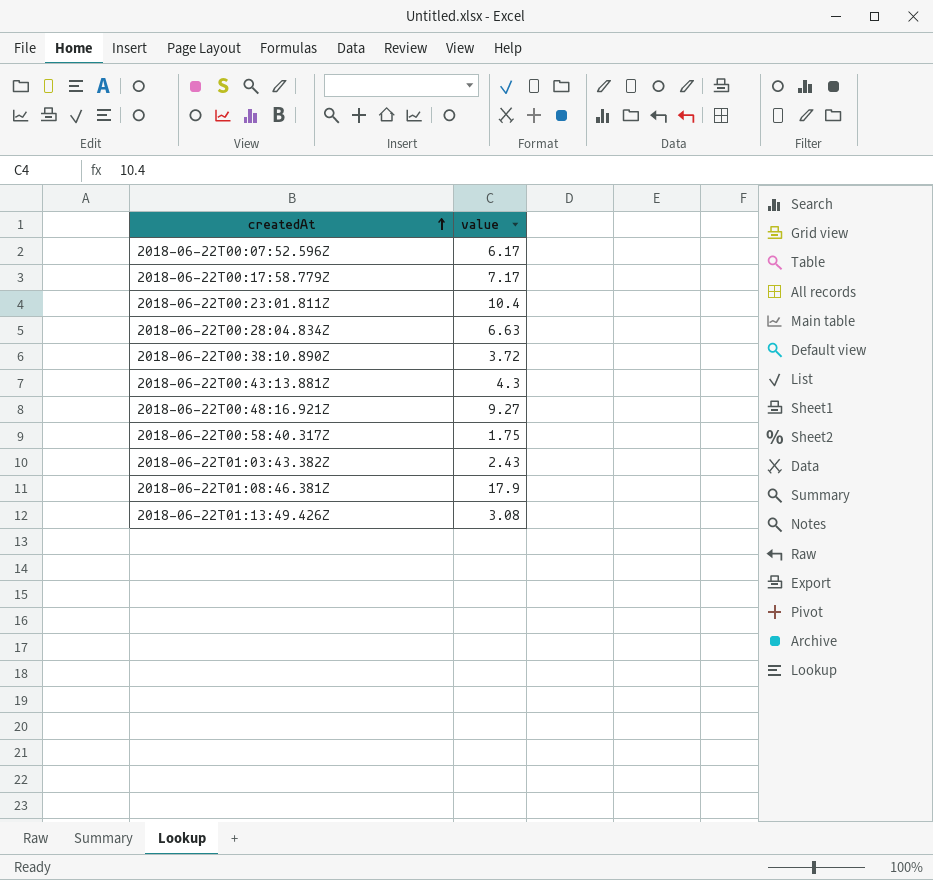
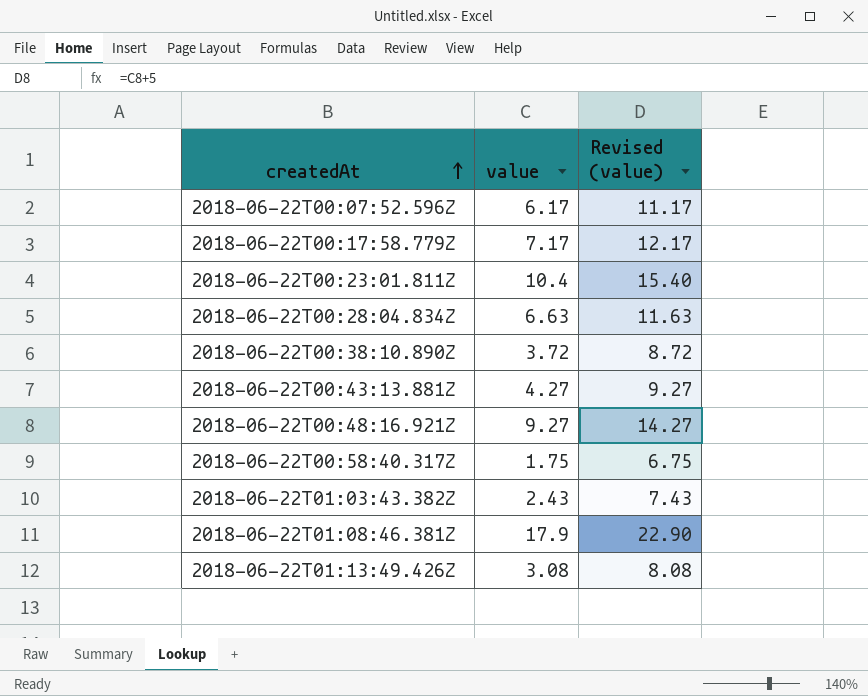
column Revised (value) | formula: none -> [value] + 5
2018-06-22T00:43:13.881Z | value: 4.3 -> 4.27

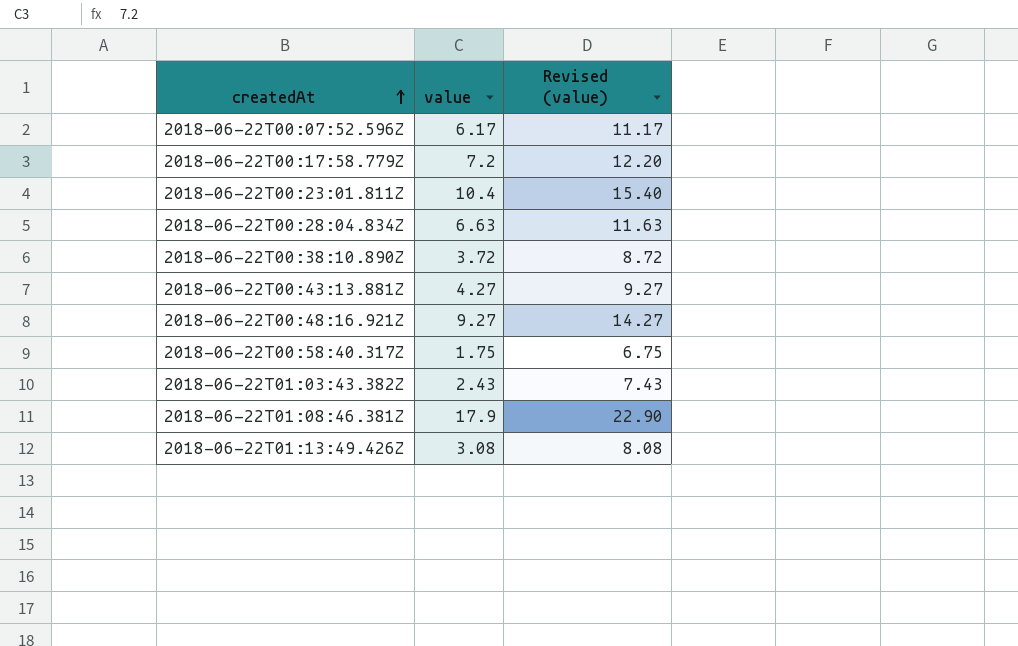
2018-06-22T00:17:58.779Z | value: 7.17 -> 7.2
2018-06-22T00:17:58.779Z | Revised (value): 12.17 -> 12.20

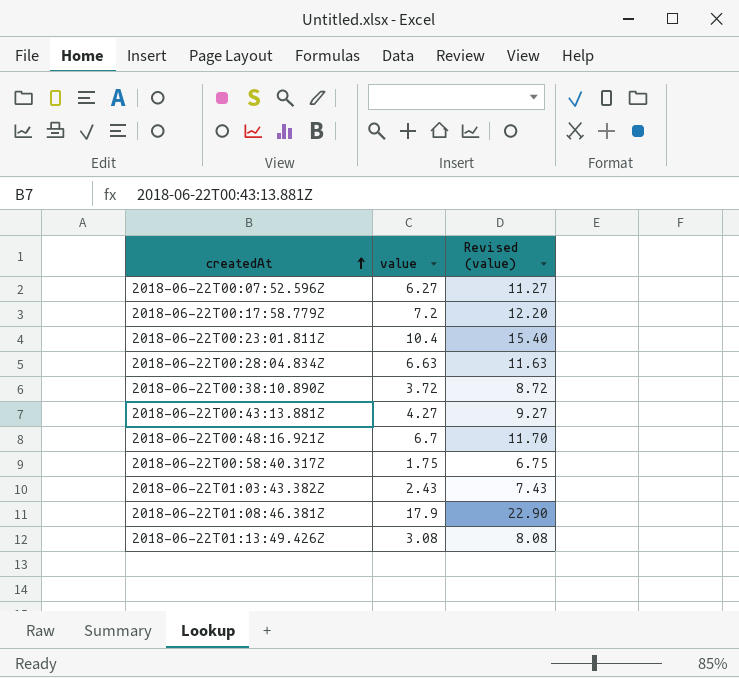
2018-06-22T00:07:52.596Z | value: 6.17 -> 6.27
2018-06-22T00:07:52.596Z | Revised (value): 11.17 -> 11.27
2018-06-22T00:48:16.921Z | value: 9.27 -> 6.7
2018-06-22T00:48:16.921Z | Revised (value): 14.27 -> 11.70

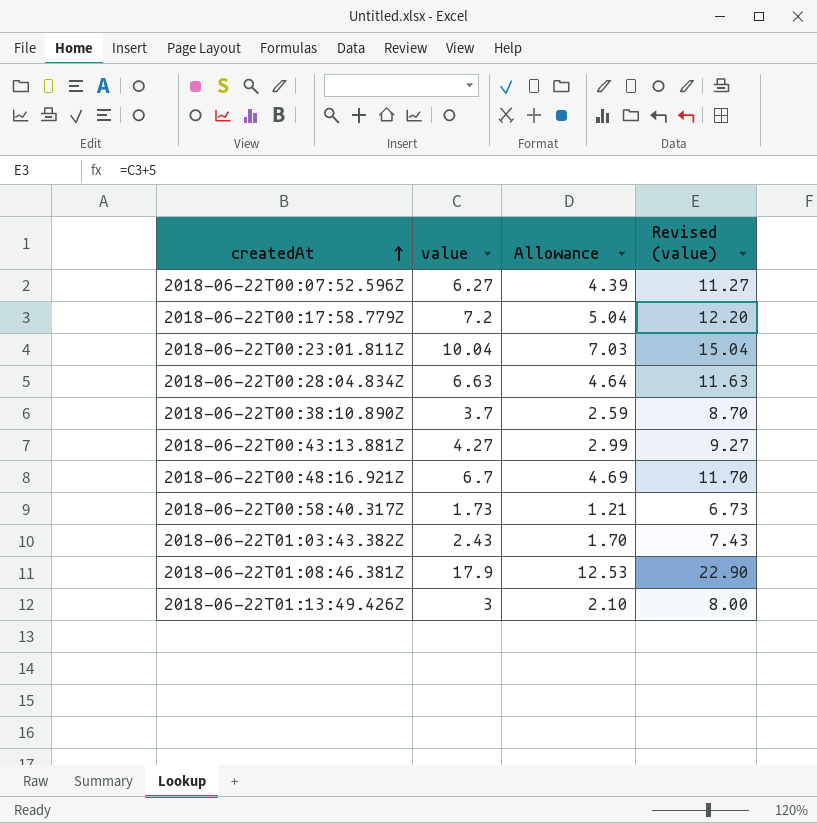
column Allowance | formula: none -> [value] * 0.7
2018-06-22T00:23:01.811Z | value: 10.4 -> 10.04
2018-06-22T00:23:01.811Z | Revised (value): 15.40 -> 15.04
2018-06-22T00:38:10.890Z | value: 3.72 -> 3.7
2018-06-22T00:38:10.890Z | Revised (value): 8.72 -> 8.70
2018-06-22T00:58:40.317Z | value: 1.75 -> 1.73
2018-06-22T00:58:40.317Z | Revised (value): 6.75 -> 6.73
2018-06-22T01:13:49.426Z | value: 3.08 -> 3
2018-06-22T01:13:49.426Z | Revised (value): 8.08 -> 8.00

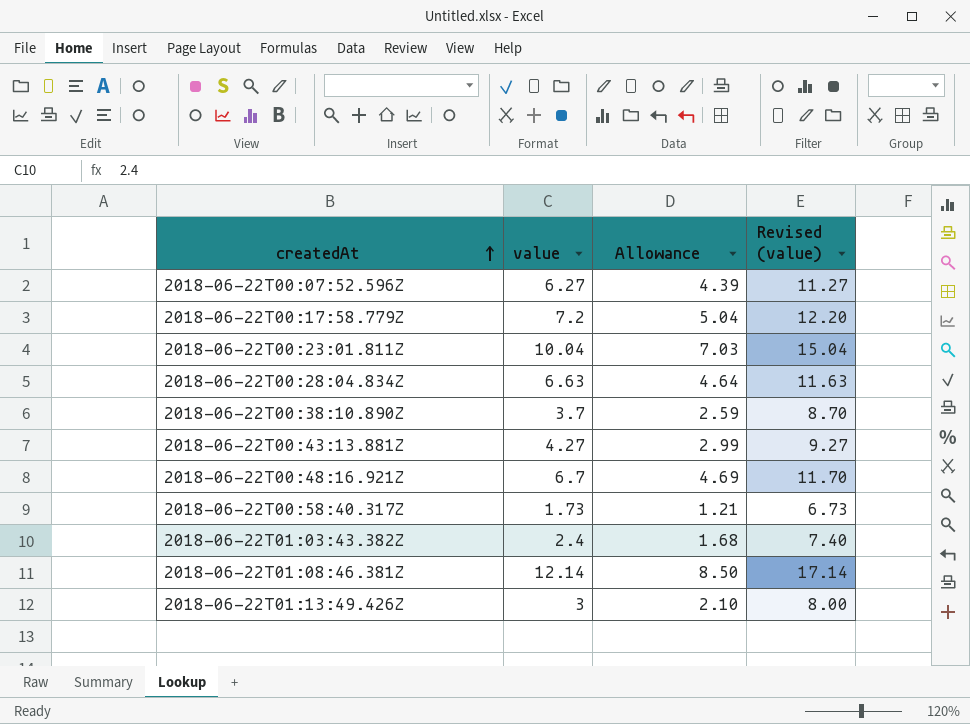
2018-06-22T01:03:43.382Z | value: 2.43 -> 2.4
2018-06-22T01:03:43.382Z | Allowance: 1.70 -> 1.68
2018-06-22T01:03:43.382Z | Revised (value): 7.43 -> 7.40
2018-06-22T01:08:46.381Z | value: 17.9 -> 12.14
2018-06-22T01:08:46.381Z | Allowance: 12.53 -> 8.50
2018-06-22T01:08:46.381Z | Revised (value): 22.90 -> 17.14

